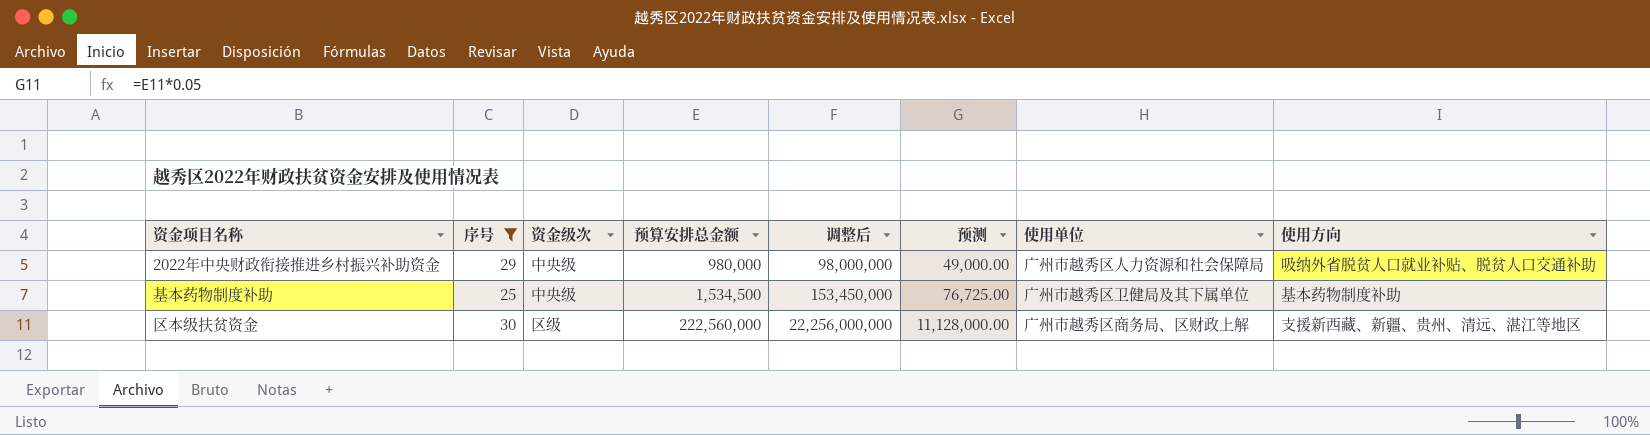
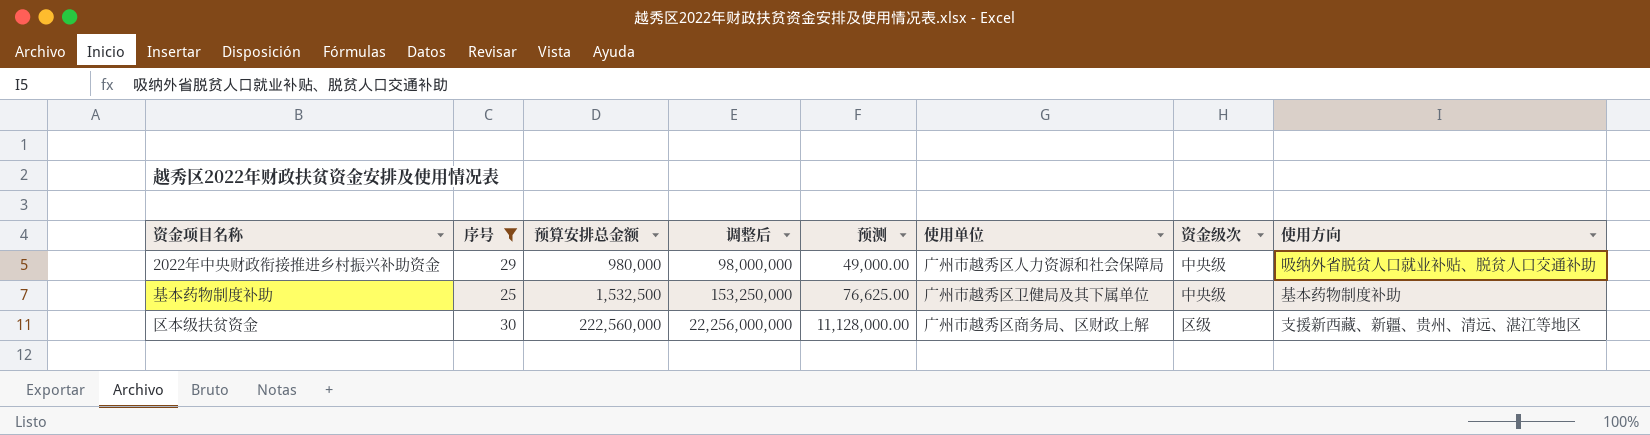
column 资金级次 | position: 3 -> 7
基本药物制度补助 | 预算安排总金额: 1,534,500 -> 1,532,500
基本药物制度补助 | 调整后: 153,450,000 -> 153,250,000
基本药物制度补助 | 预测: 76,725.00 -> 76,625.00

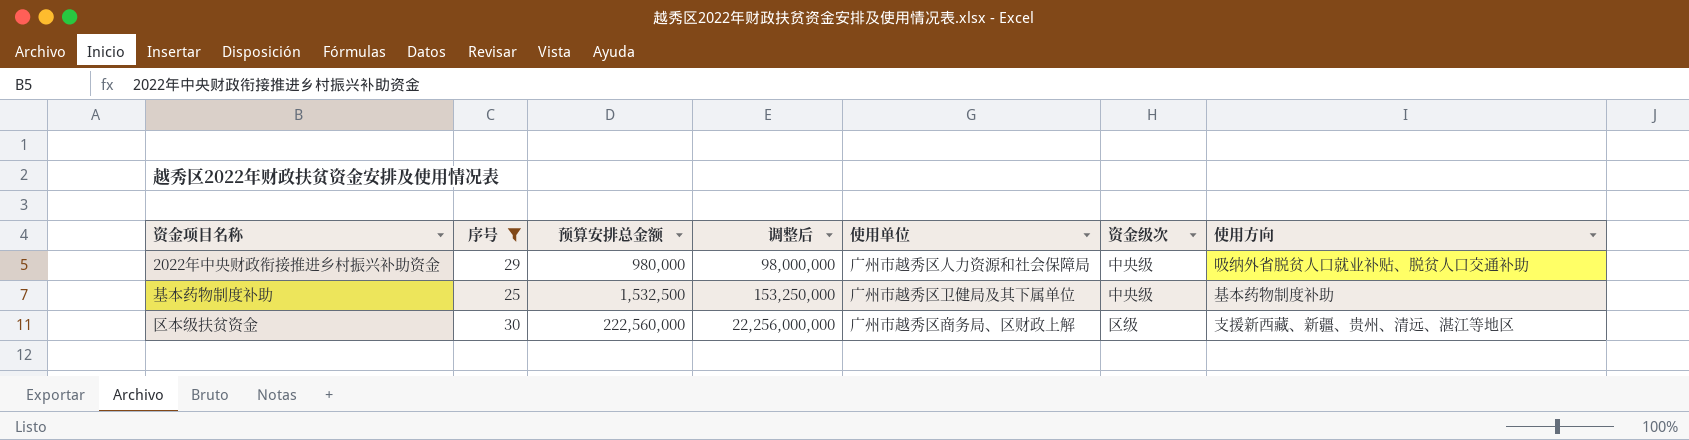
column 预测 | formula: [预算安排总金额] * 0.05 -> none

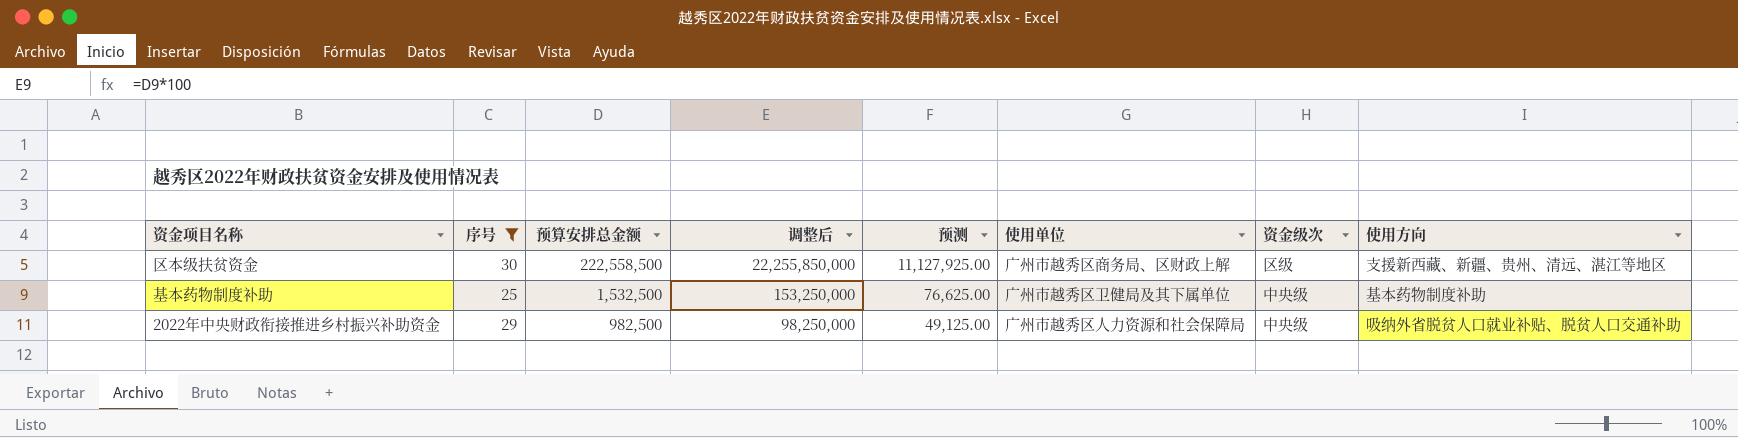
row order: 预算安排总金额 ascending -> 预算安排总金额 descending
column 预测 | formula: none -> [预算安排总金额] * 0.05
区本级扶贫资金 | 预算安排总金额: 222,560,000 -> 222,558,500
区本级扶贫资金 | 调整后: 22,256,000,000 -> 22,255,850,000
2022年中央财政衔接推进乡村振兴补助资金 | 预算安排总金额: 980,000 -> 982,500
2022年中央财政衔接推进乡村振兴补助资金 | 调整后: 98,000,000 -> 98,250,000

